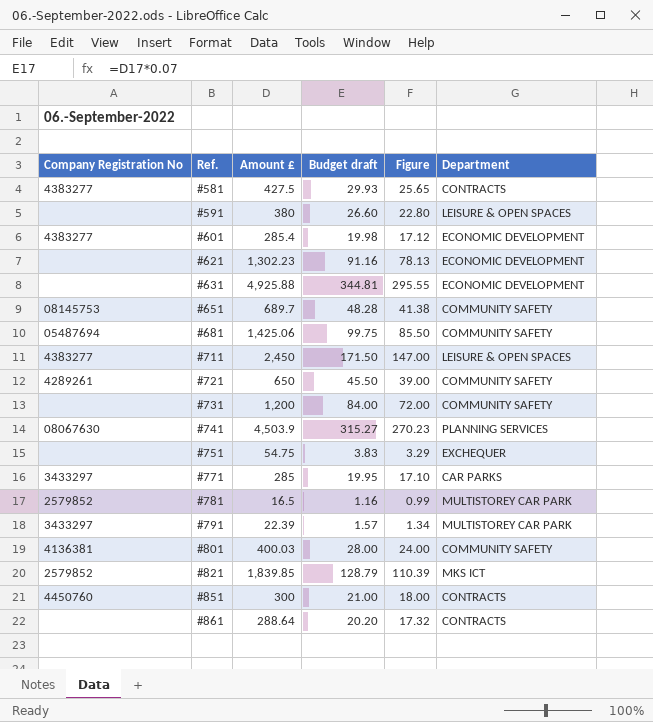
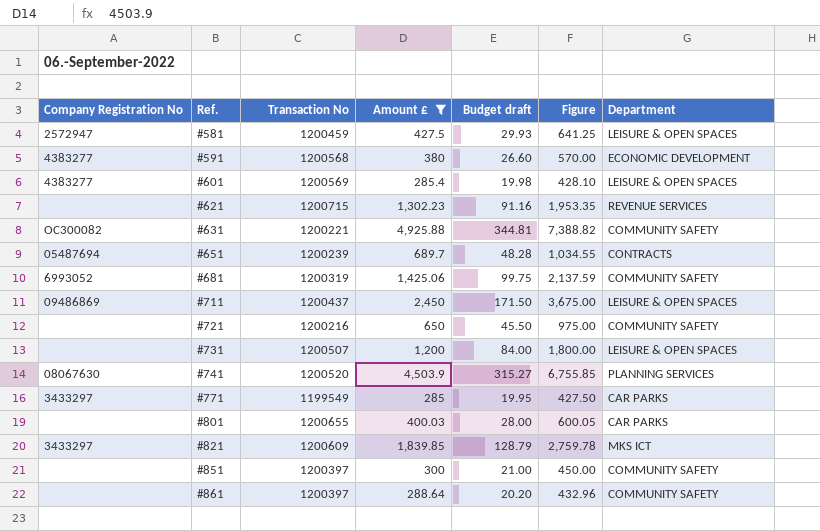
filter: none -> Amount £ >= 285
column Transaction No | position: none -> 3
column Figure | formula: [Amount £] * 0.06 -> [Amount £] * 1.5
#581 | Company Registration No: 4383277 -> 2572947
#581 | Department: CONTRACTS -> LEISURE & OPEN SPACES
#591 | Company Registration No: none -> 4383277
#591 | Department: LEISURE & OPEN SPACES -> ECONOMIC DEVELOPMENT
#601 | Department: ECONOMIC DEVELOPMENT -> LEISURE & OPEN SPACES
#621 | Department: ECONOMIC DEVELOPMENT -> REVENUE SERVICES
#631 | Company Registration No: none -> OC300082
#631 | Department: ECONOMIC DEVELOPMENT -> COMMUNITY SAFETY
#651 | Company Registration No: 08145753 -> 05487694
#651 | Department: COMMUNITY SAFETY -> CONTRACTS
#681 | Company Registration No: 05487694 -> 6993052
#711 | Company Registration No: 4383277 -> 09486869
#721 | Company Registration No: 4289261 -> none
#731 | Department: COMMUNITY SAFETY -> LEISURE & OPEN SPACES
#801 | Company Registration No: 4136381 -> none
#801 | Department: COMMUNITY SAFETY -> CAR PARKS
#821 | Company Registration No: 2579852 -> 3433297
#851 | Company Registration No: 4450760 -> none
#851 | Department: CONTRACTS -> COMMUNITY SAFETY
#861 | Department: CONTRACTS -> COMMUNITY SAFETY

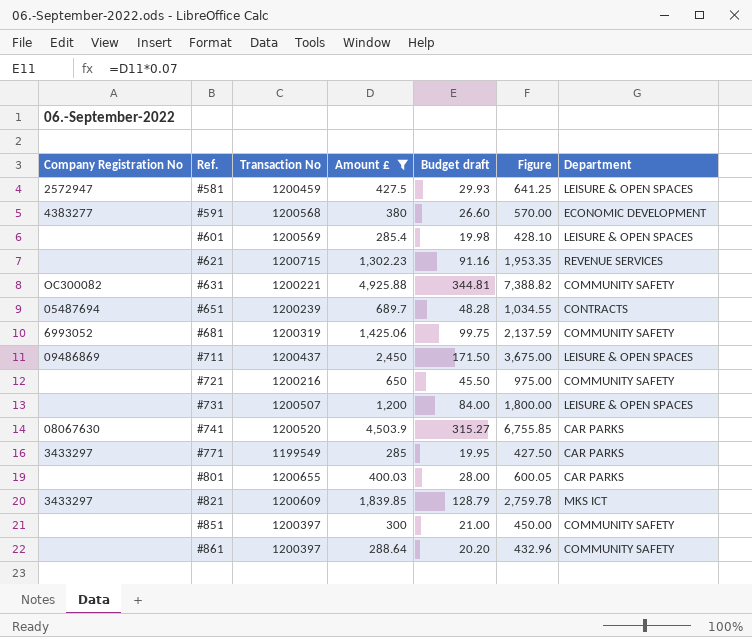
#601 | Company Registration No: 4383277 -> none
#741 | Department: PLANNING SERVICES -> CAR PARKS

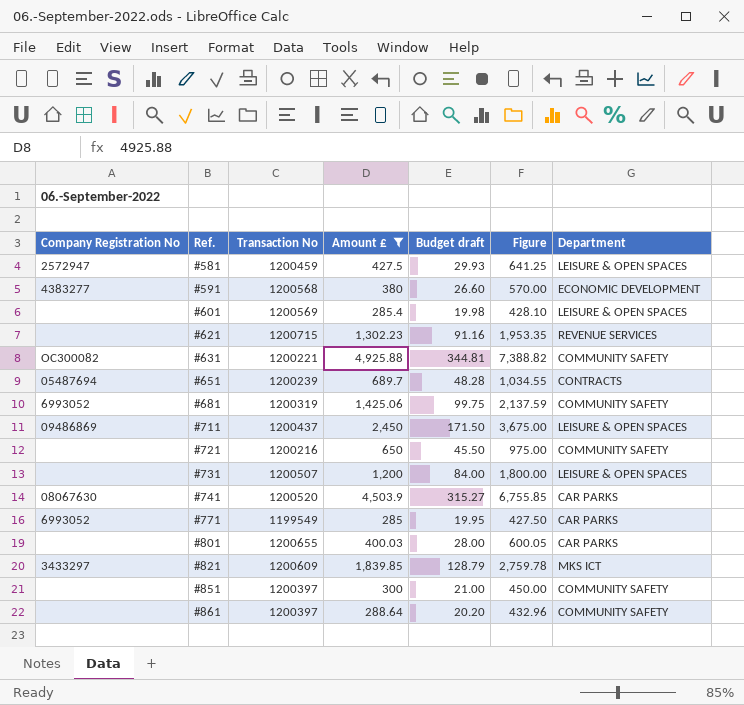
#771 | Company Registration No: 3433297 -> 6993052

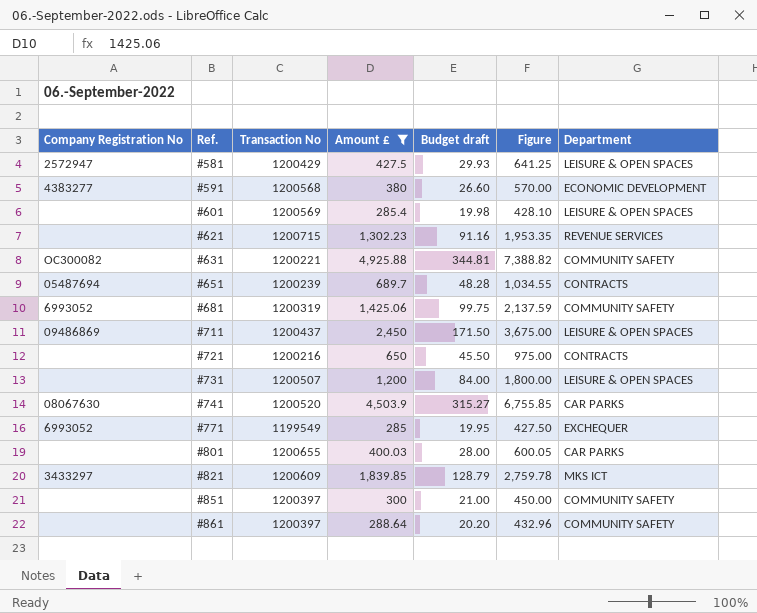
#581 | Transaction No: 1200459 -> 1200429
#721 | Department: COMMUNITY SAFETY -> CONTRACTS
#771 | Department: CAR PARKS -> EXCHEQUER

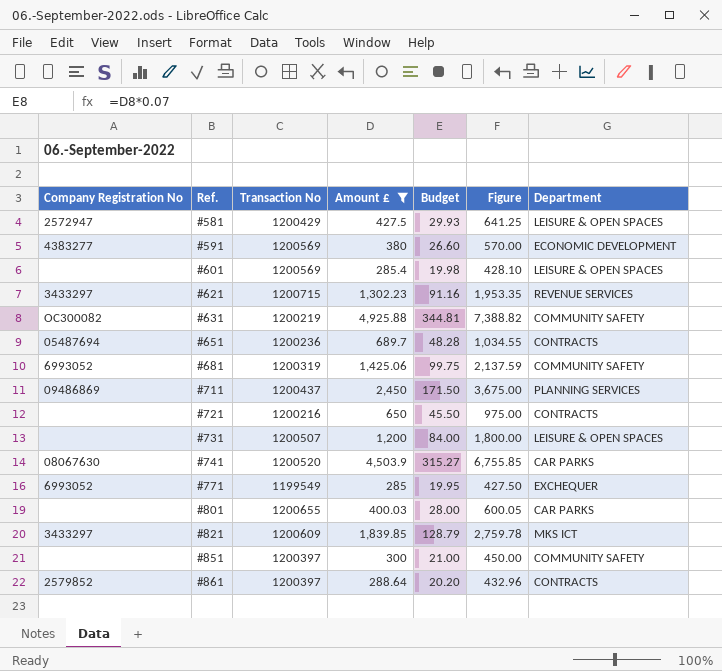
column name: Budget draft -> Budget
#591 | Transaction No: 1200568 -> 1200569
#621 | Company Registration No: none -> 3433297
#631 | Transaction No: 1200221 -> 1200219
#651 | Transaction No: 1200239 -> 1200236
#711 | Department: LEISURE & OPEN SPACES -> PLANNING SERVICES
#861 | Company Registration No: none -> 2579852
#861 | Department: COMMUNITY SAFETY -> CONTRACTS

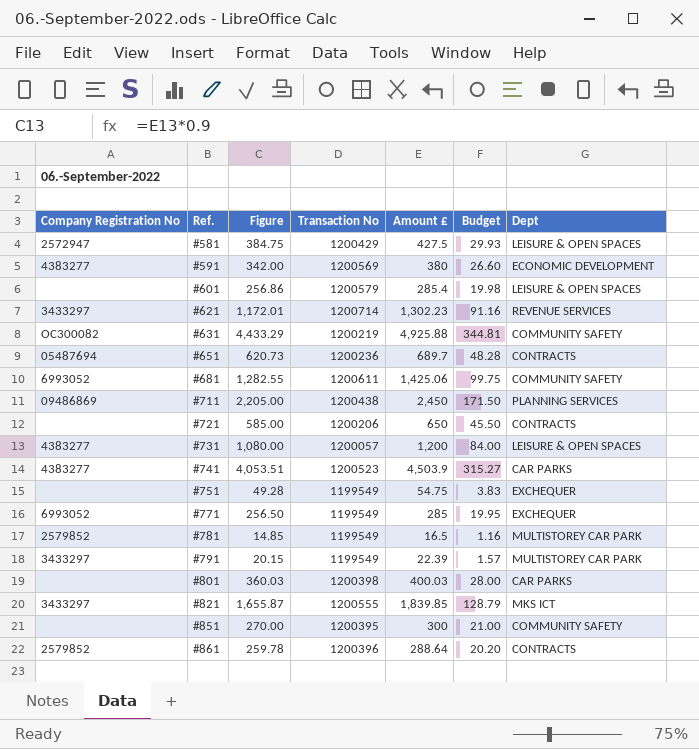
filter: Amount £ >= 285 -> none
column Figure | formula: [Amount £] * 1.5 -> [Amount £] * 0.9
column Figure | position: 6 -> 3
column name: Department -> Dept
#601 | Transaction No: 1200569 -> 1200579
#621 | Transaction No: 1200715 -> 1200714
#681 | Transaction No: 1200319 -> 1200611
#711 | Transaction No: 1200437 -> 1200438
#721 | Transaction No: 1200216 -> 1200206
#731 | Company Registration No: none -> 4383277
#731 | Transaction No: 1200507 -> 1200057
#741 | Company Registration No: 08067630 -> 4383277
#741 | Transaction No: 1200520 -> 1200523
#801 | Transaction No: 1200655 -> 1200398
#821 | Transaction No: 1200609 -> 1200555
#851 | Transaction No: 1200397 -> 1200395
#861 | Transaction No: 1200397 -> 1200396

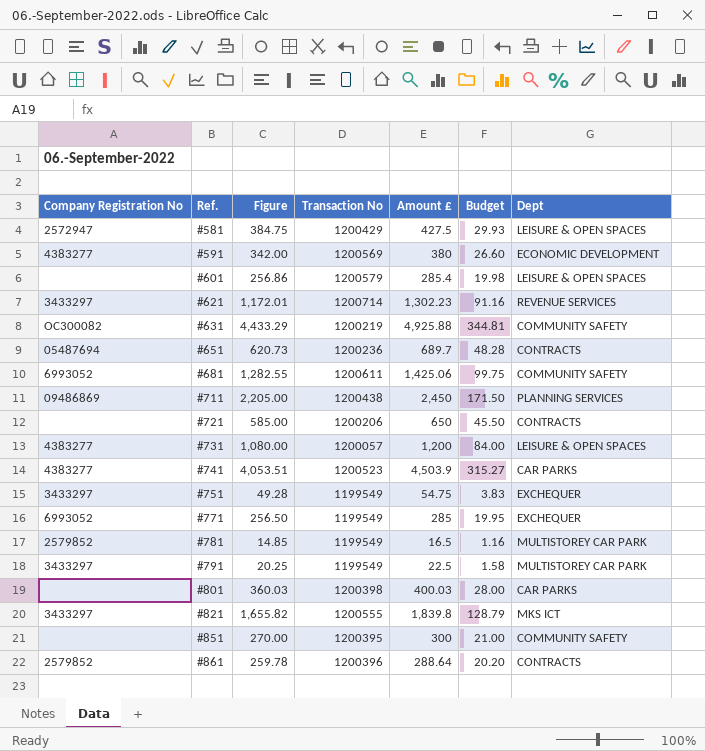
#751 | Company Registration No: none -> 3433297
#791 | Figure: 20.15 -> 20.25
#791 | Amount £: 22.39 -> 22.5
#791 | Budget: 1.57 -> 1.58
#821 | Figure: 1,655.87 -> 1,655.82
#821 | Amount £: 1,839.85 -> 1,839.8

